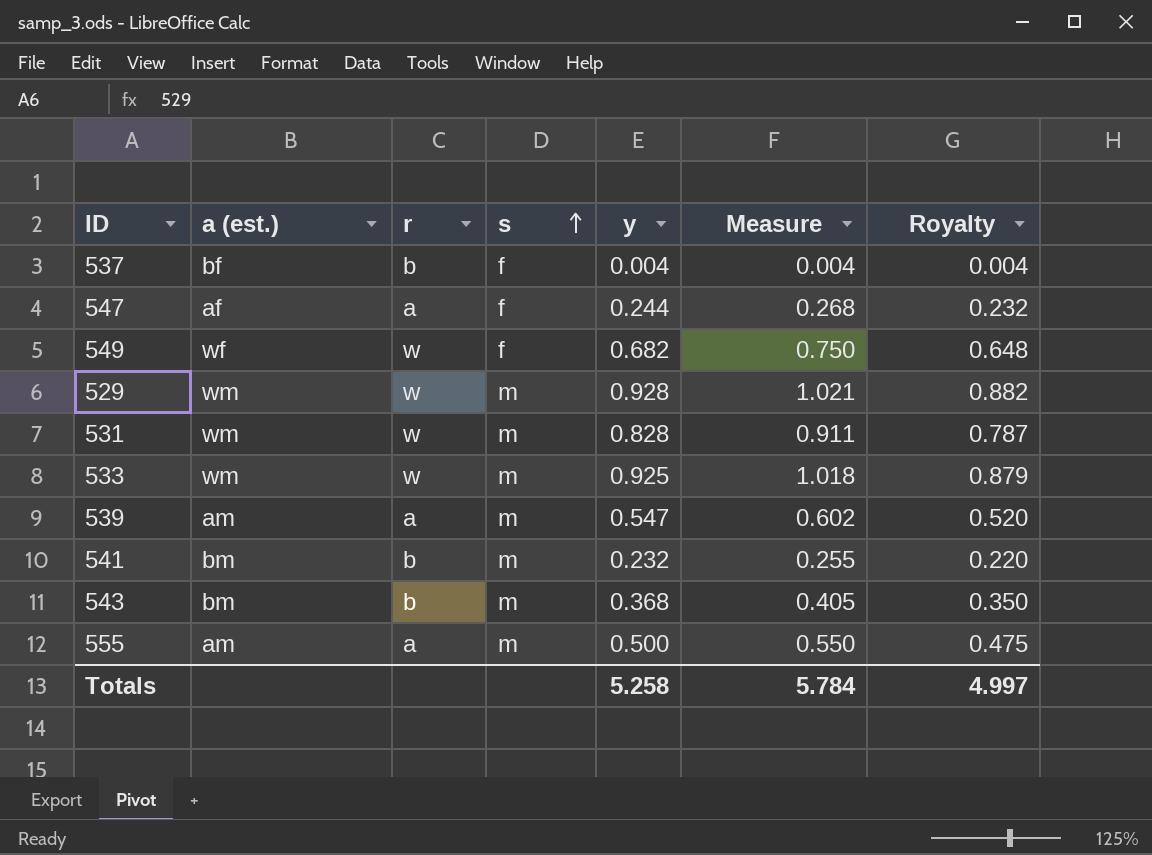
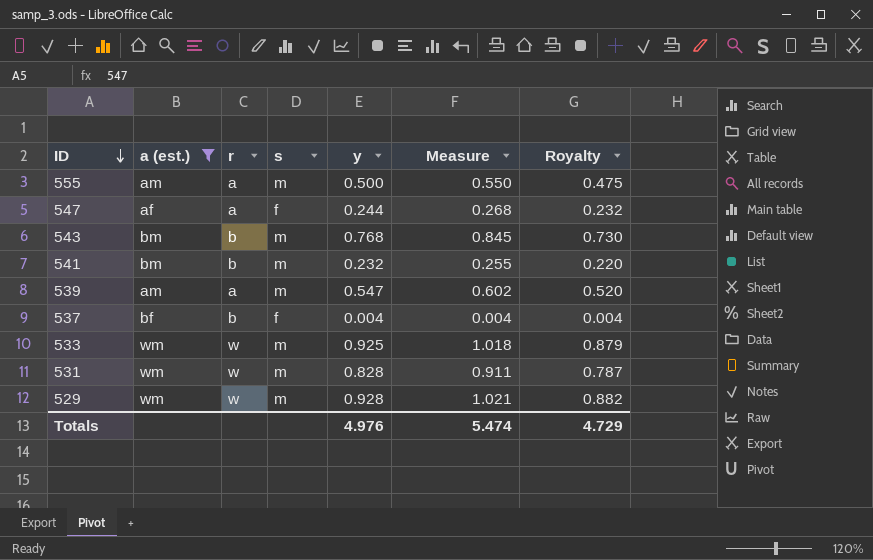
filter: none -> a (est.) != wf
row order: s ascending -> ID descending
543 | y: 0.368 -> 0.768
543 | Measure: 0.405 -> 0.845
543 | Royalty: 0.350 -> 0.730
Totals | y: 5.258 -> 4.976
Totals | Measure: 5.784 -> 5.474
Totals | Royalty: 4.997 -> 4.729

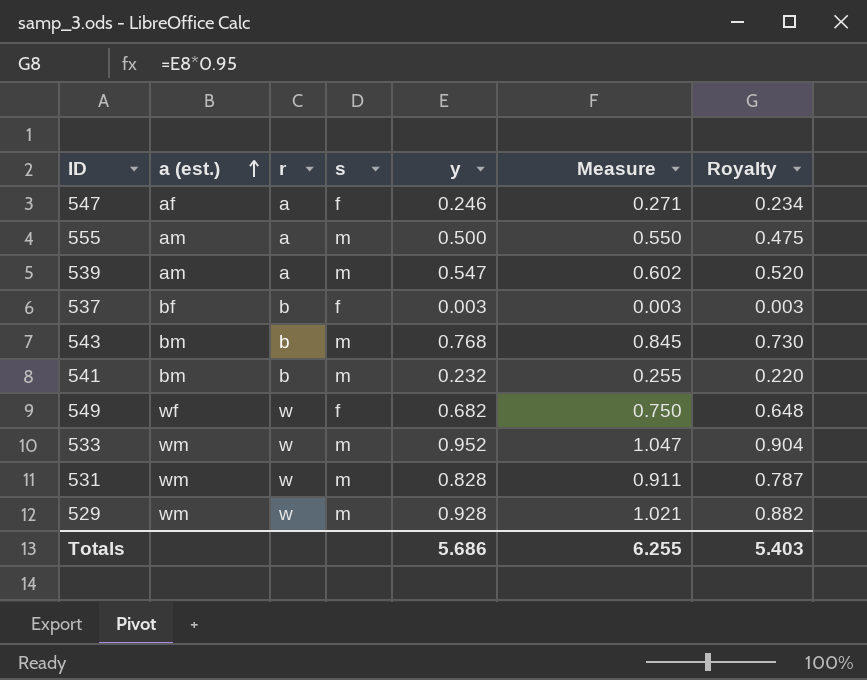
filter: a (est.) != wf -> none
row order: ID descending -> a (est.) ascending
547 | y: 0.244 -> 0.246
547 | Measure: 0.268 -> 0.271
547 | Royalty: 0.232 -> 0.234
537 | y: 0.004 -> 0.003
537 | Measure: 0.004 -> 0.003
537 | Royalty: 0.004 -> 0.003
533 | y: 0.925 -> 0.952
533 | Measure: 1.018 -> 1.047
533 | Royalty: 0.879 -> 0.904
Totals | y: 4.976 -> 5.686
Totals | Measure: 5.474 -> 6.255
Totals | Royalty: 4.729 -> 5.403

